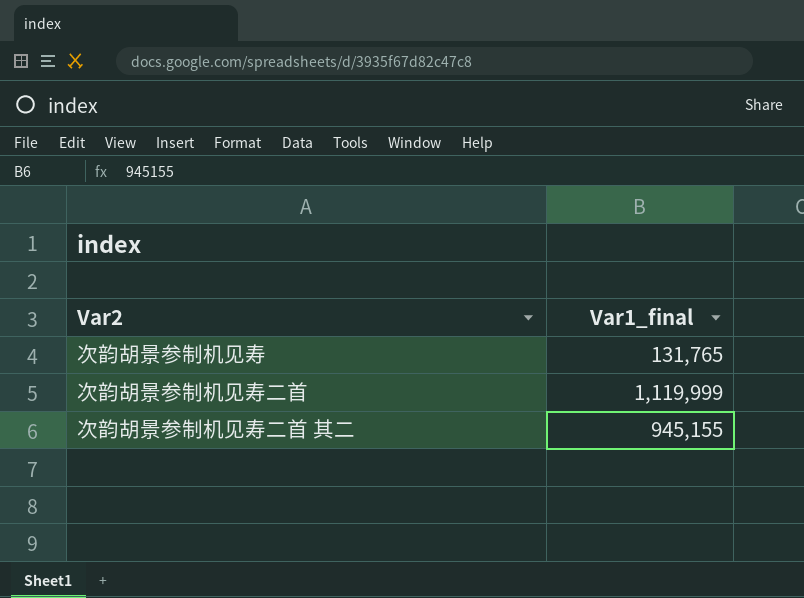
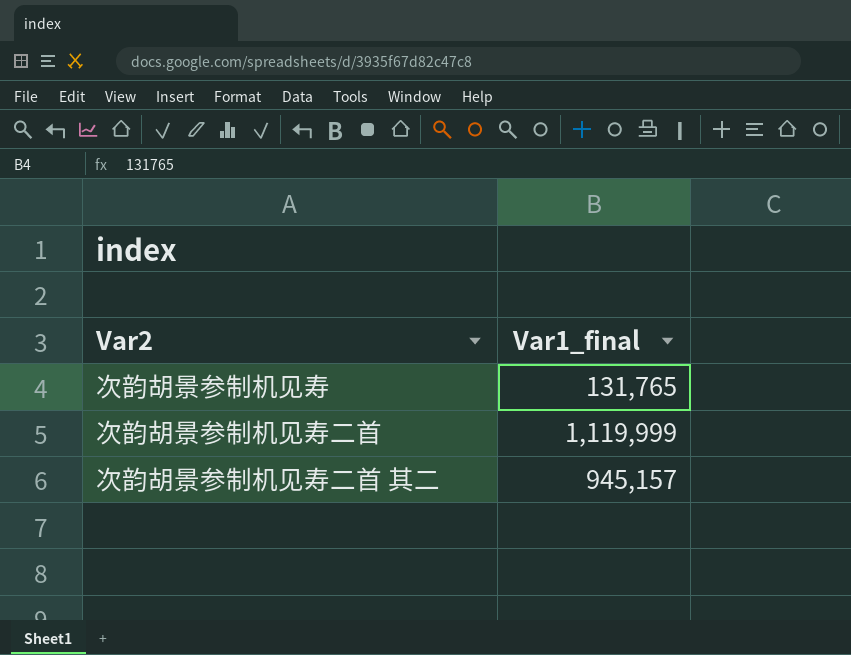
次韵胡景参制机见寿二首 其二 | Var1_final: 945,155 -> 945,157

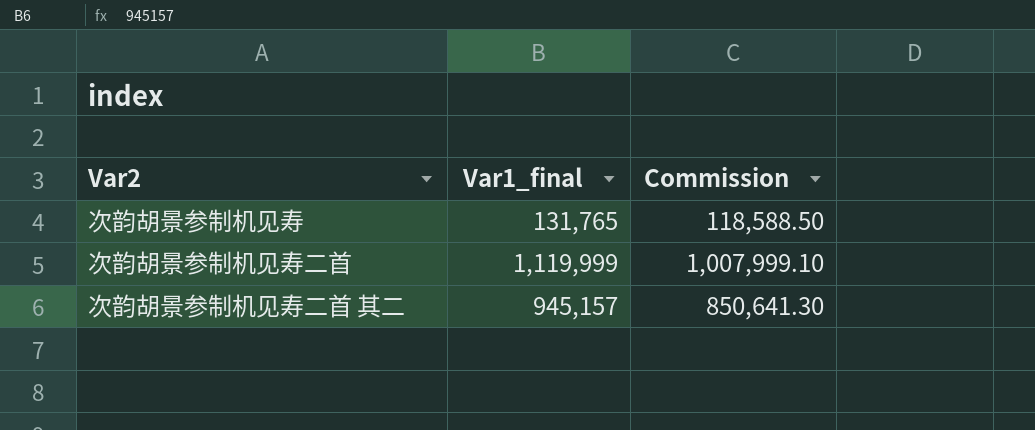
column Commission | formula: none -> [Var1_final] * 0.9

